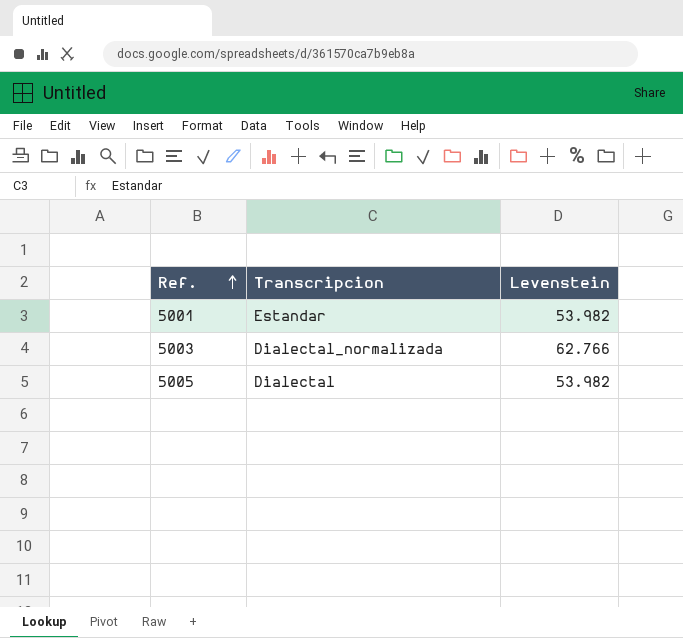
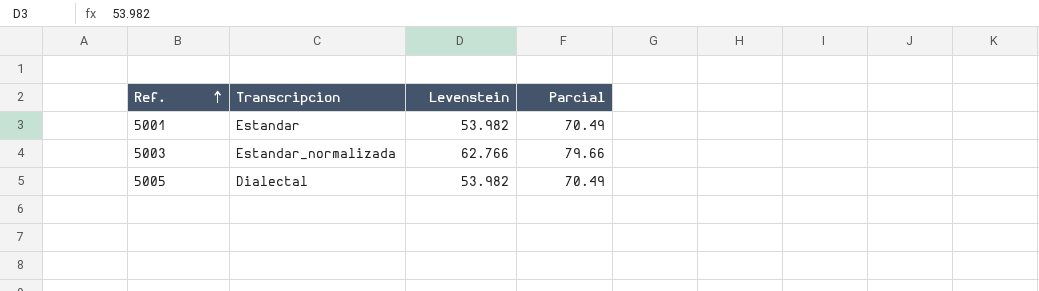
column Parcial | position: none -> 4
5003 | Transcripcion: Dialectal_normalizada -> Estandar_normalizada

